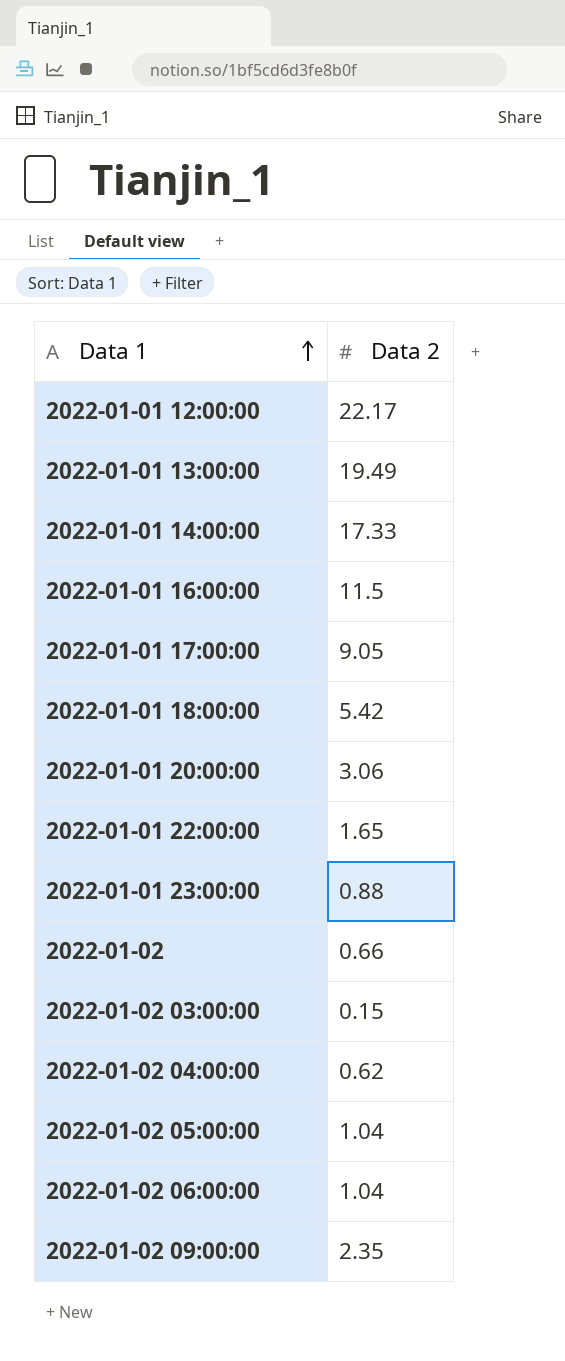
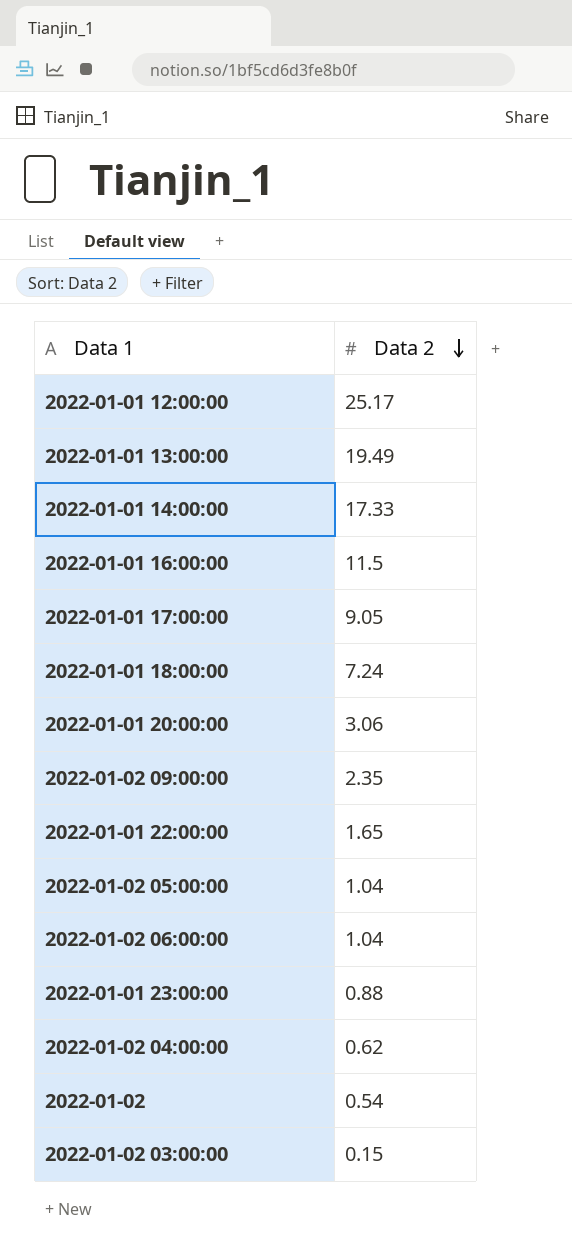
row order: Data 1 ascending -> Data 2 descending
2022-01-01 12:00:00 | Data 2: 22.17 -> 25.17
2022-01-01 18:00:00 | Data 2: 5.42 -> 7.24
2022-01-02 | Data 2: 0.66 -> 0.54

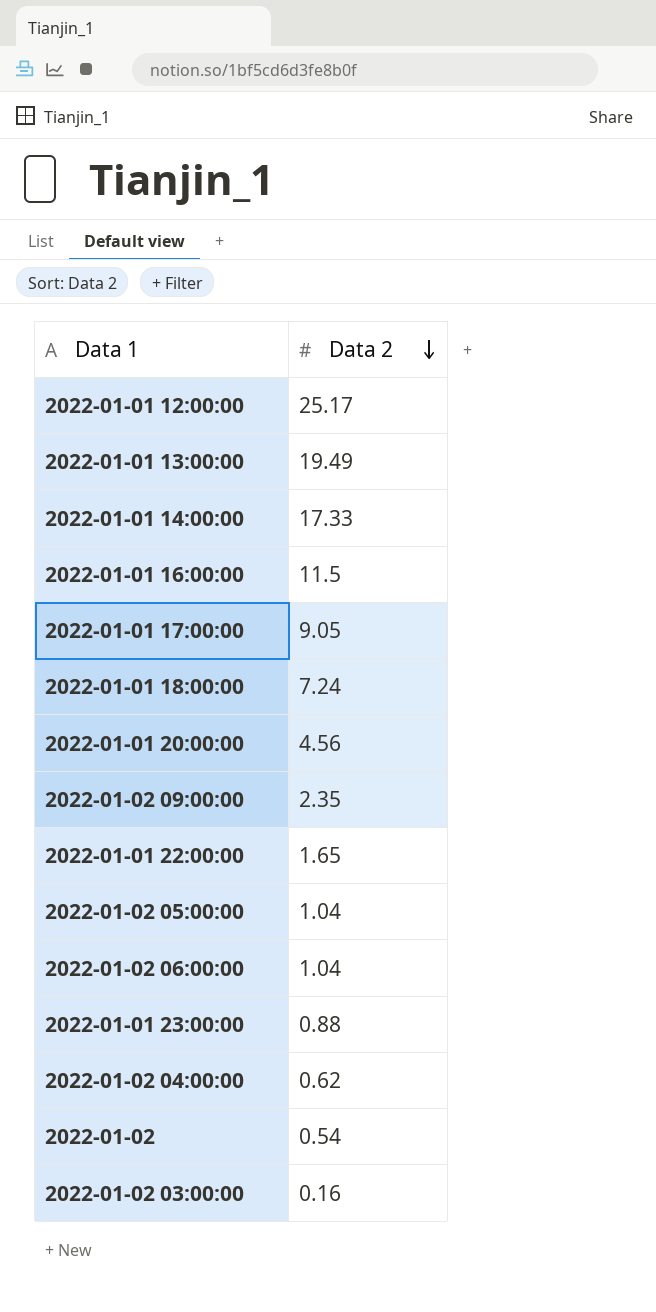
2022-01-01 20:00:00 | Data 2: 3.06 -> 4.56
2022-01-02 03:00:00 | Data 2: 0.15 -> 0.16

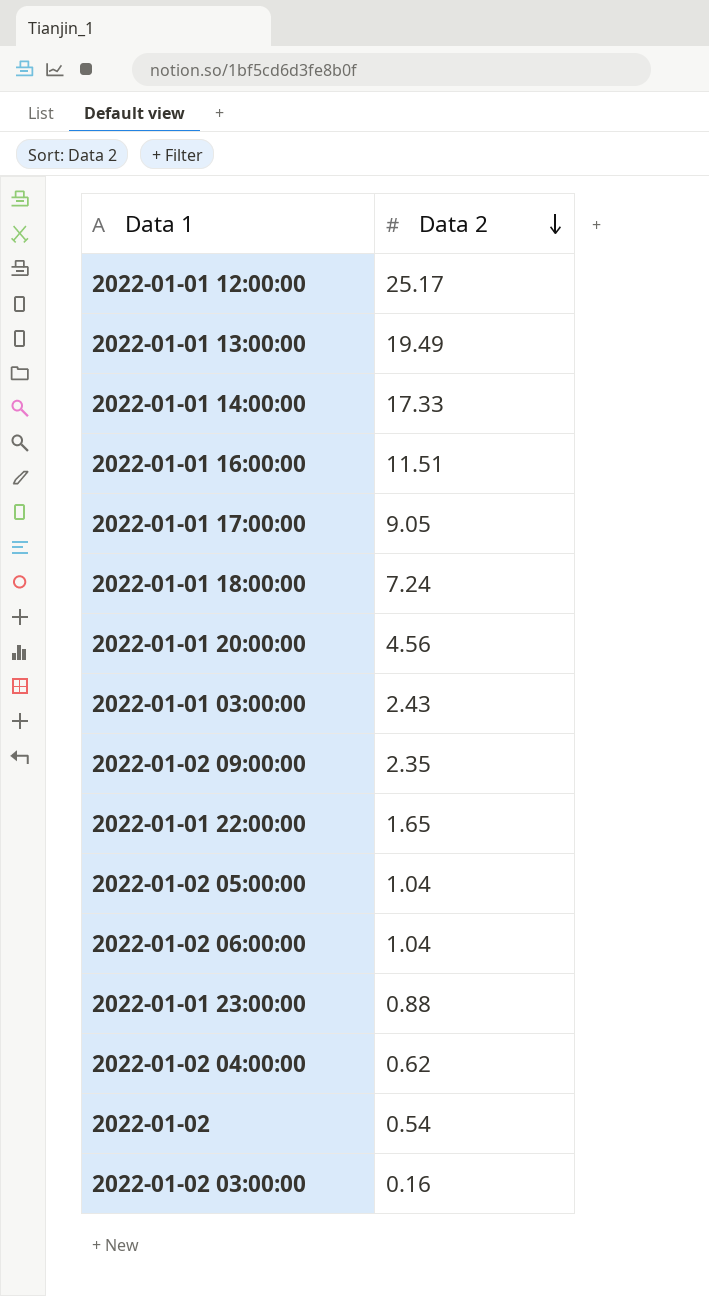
2022-01-01 16:00:00 | Data 2: 11.5 -> 11.51
row 2022-01-01 03:00:00: none -> 2.43

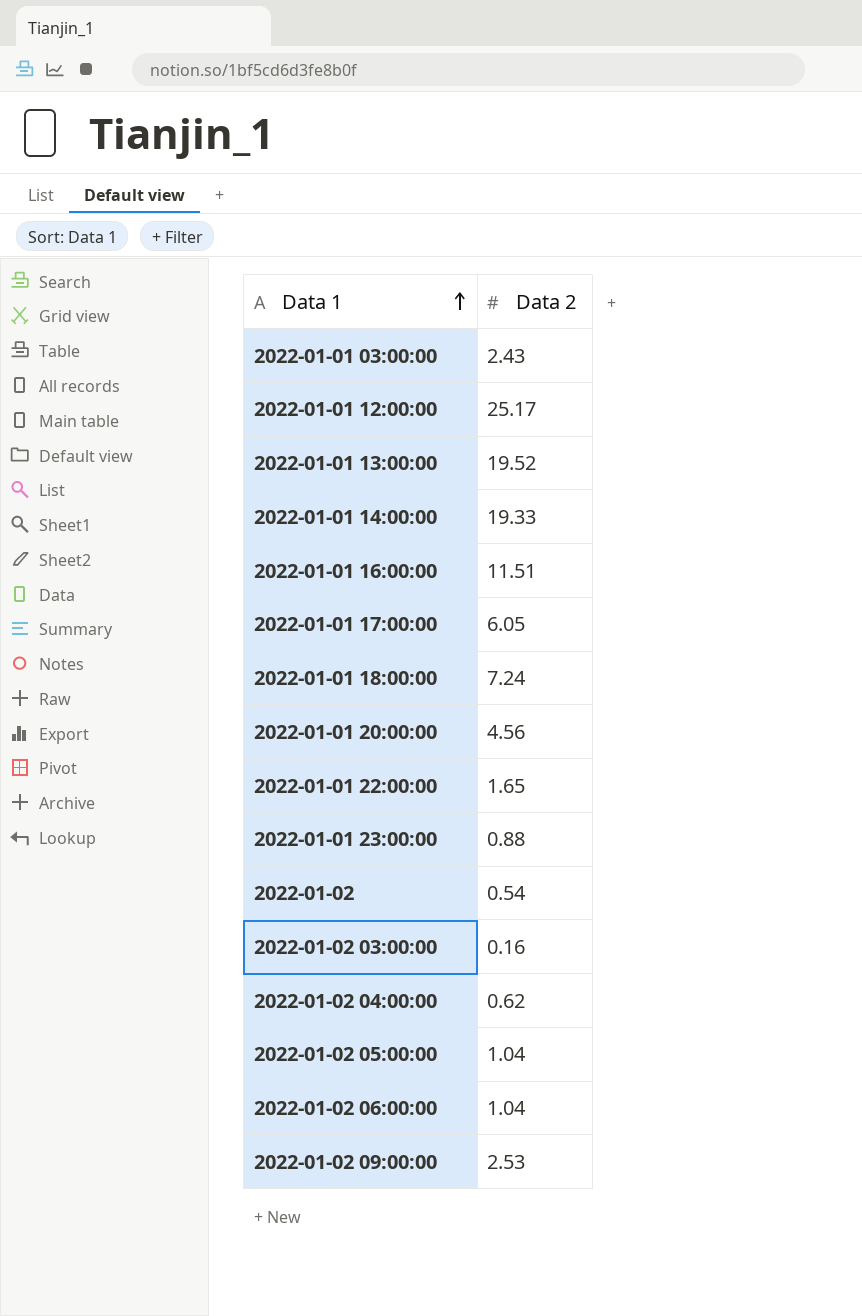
row order: Data 2 descending -> Data 1 ascending
2022-01-01 13:00:00 | Data 2: 19.49 -> 19.52
2022-01-01 14:00:00 | Data 2: 17.33 -> 19.33
2022-01-01 17:00:00 | Data 2: 9.05 -> 6.05
2022-01-02 09:00:00 | Data 2: 2.35 -> 2.53

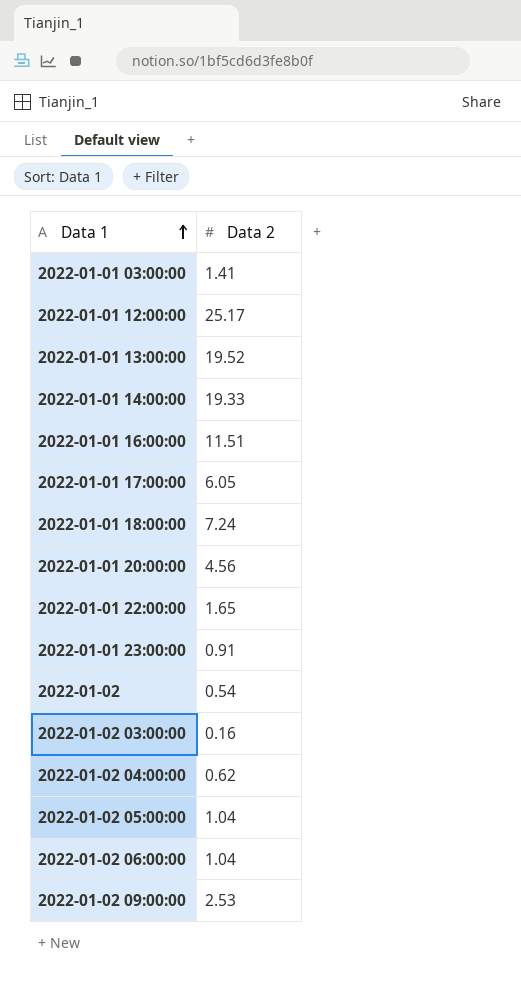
2022-01-01 03:00:00 | Data 2: 2.43 -> 1.41
2022-01-01 23:00:00 | Data 2: 0.88 -> 0.91

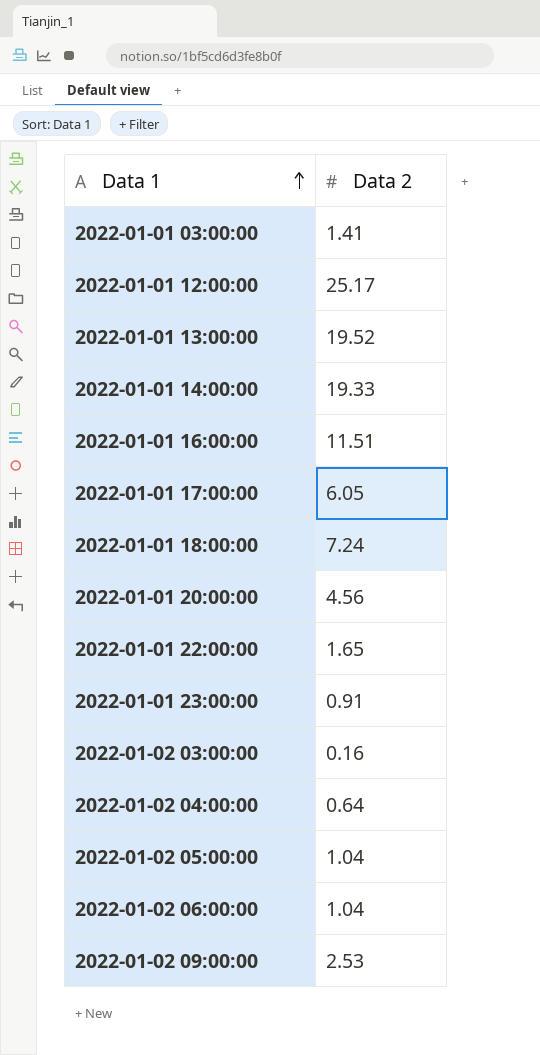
row 2022-01-02: 0.54 -> none
2022-01-02 04:00:00 | Data 2: 0.62 -> 0.64

